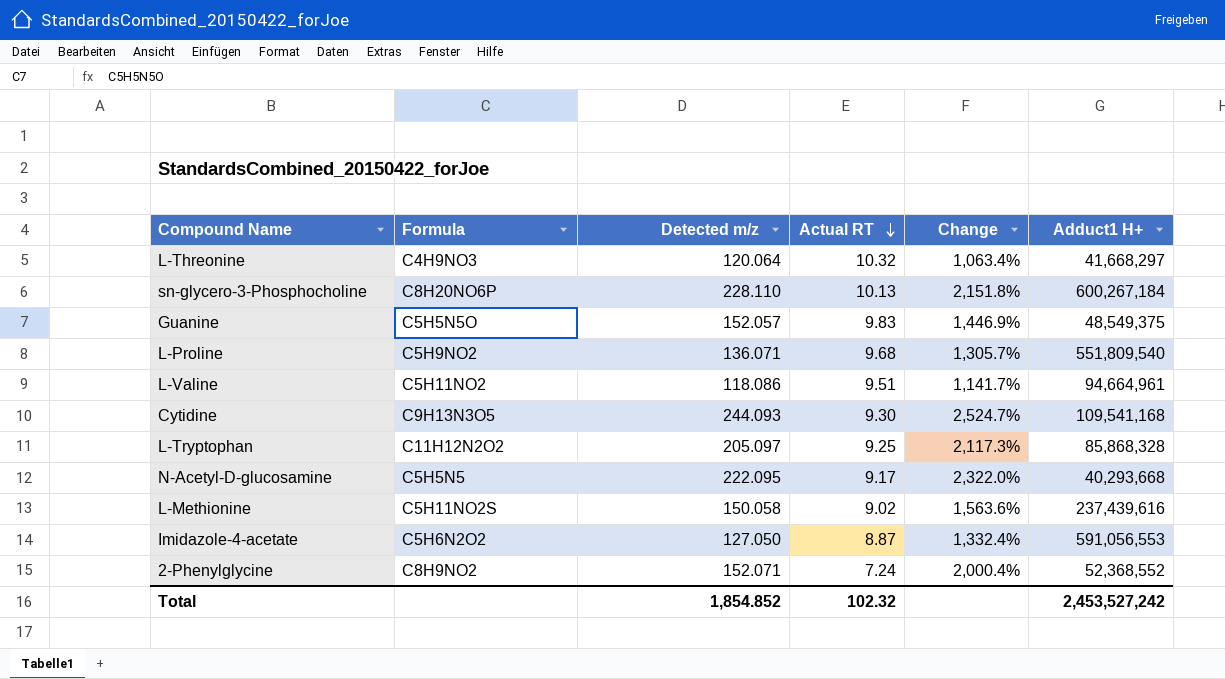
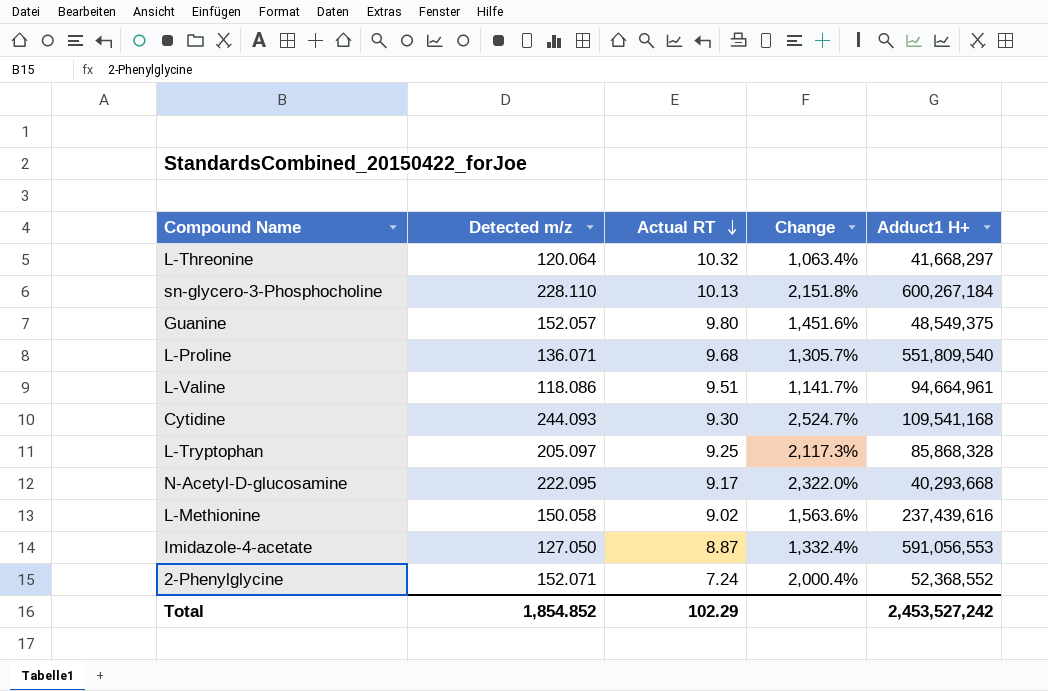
column Formula | position: 2 -> none
Guanine | Actual RT: 9.83 -> 9.80
Guanine | Change: 1,446.9% -> 1,451.6%
Total | Actual RT: 102.32 -> 102.29

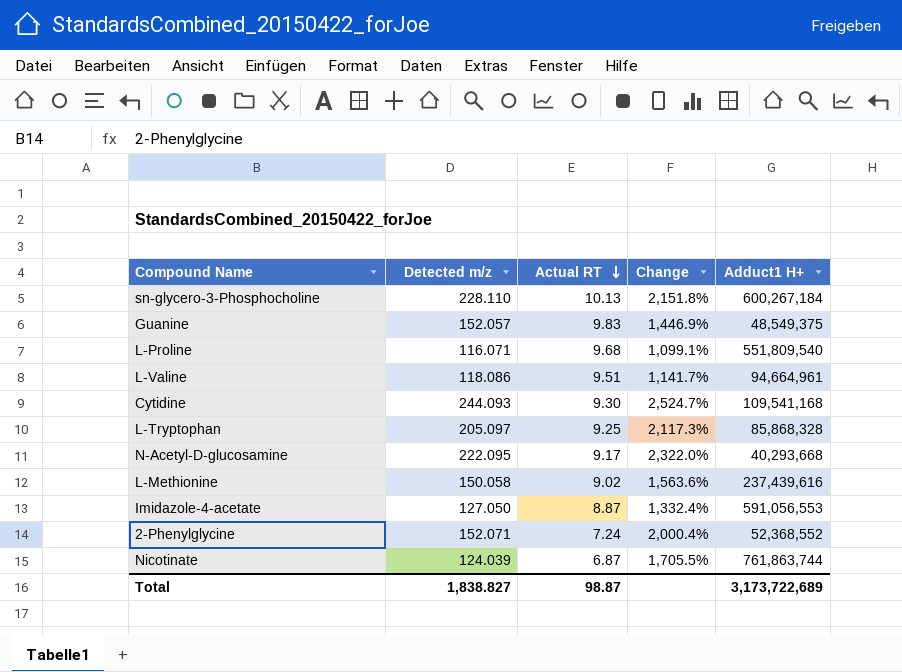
row L-Threonine: 120.064 | 10.32 | 1,063.4% | 41,668,297 -> none
Guanine | Actual RT: 9.80 -> 9.83
Guanine | Change: 1,451.6% -> 1,446.9%
L-Proline | Detected m/z: 136.071 -> 116.071
L-Proline | Change: 1,305.7% -> 1,099.1%
row Nicotinate: none -> 124.039 | 6.87 | 1,705.5% | 761,863,744
Total | Detected m/z: 1,854.852 -> 1,838.827
Total | Actual RT: 102.29 -> 98.87
Total | Adduct1 H+: 2,453,527,242 -> 3,173,722,689

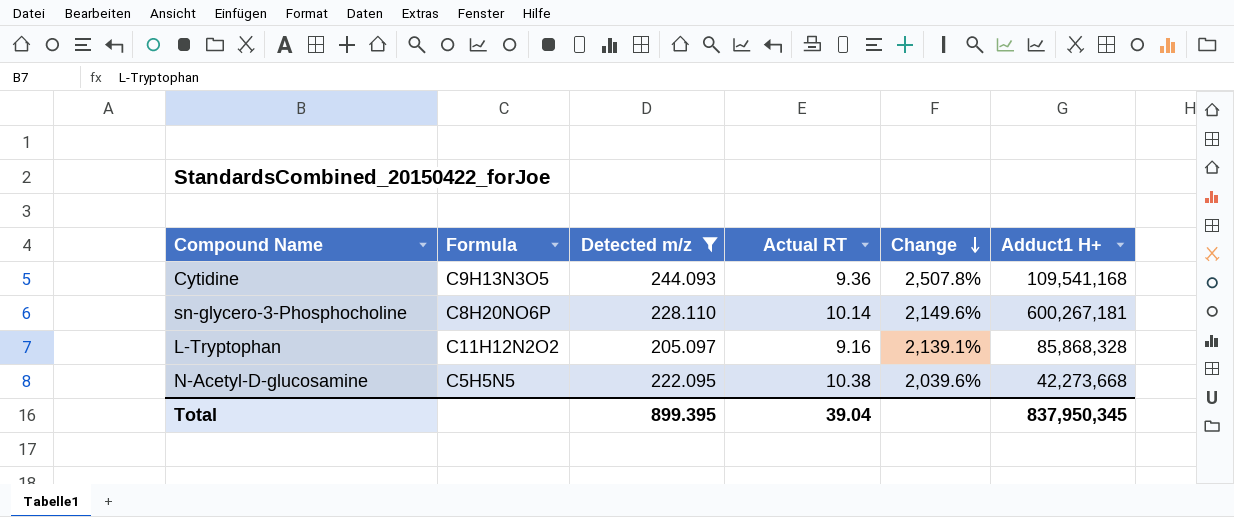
filter: none -> Detected m/z >= 205.097
row order: Actual RT descending -> Change descending
column Formula | position: none -> 2
Cytidine | Actual RT: 9.30 -> 9.36
Cytidine | Change: 2,524.7% -> 2,507.8%
sn-glycero-3-Phosphocholine | Actual RT: 10.13 -> 10.14
sn-glycero-3-Phosphocholine | Change: 2,151.8% -> 2,149.6%
sn-glycero-3-Phosphocholine | Adduct1 H+: 600,267,184 -> 600,267,181
L-Tryptophan | Actual RT: 9.25 -> 9.16
L-Tryptophan | Change: 2,117.3% -> 2,139.1%
N-Acetyl-D-glucosamine | Actual RT: 9.17 -> 10.38
N-Acetyl-D-glucosamine | Change: 2,322.0% -> 2,039.6%
N-Acetyl-D-glucosamine | Adduct1 H+: 40,293,668 -> 42,273,668
Total | Detected m/z: 1,838.827 -> 899.395
Total | Actual RT: 98.87 -> 39.04
Total | Adduct1 H+: 3,173,722,689 -> 837,950,345

